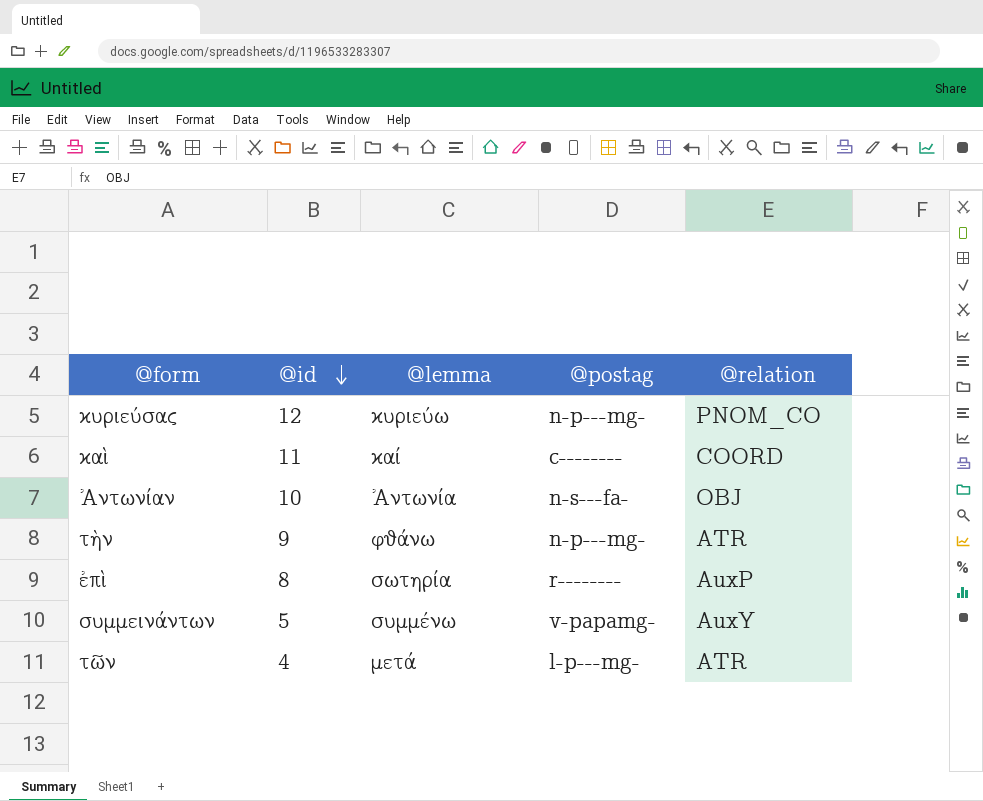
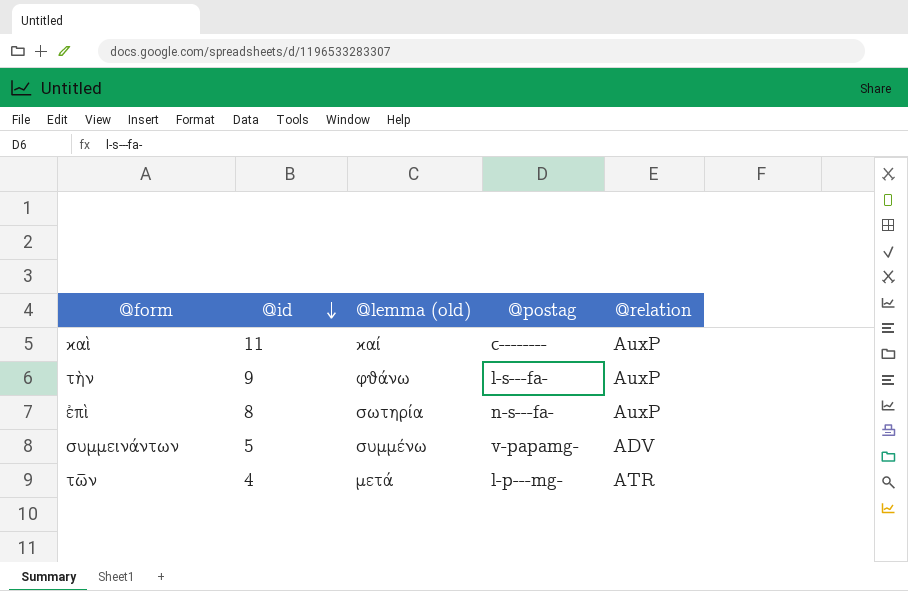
column name: @lemma -> @lemma (old)
row κυριεύσας: 12 | κυριεύω | n-p---mg- | PNOM_CO -> none
row Ἀντωνίαν: 10 | Ἀντωνία | n-s---fa- | OBJ -> none
καὶ | @relation: COORD -> AuxP
τὴν | @postag: n-p---mg- -> l-s---fa-
τὴν | @relation: ATR -> AuxP
ἐπὶ | @postag: r-------- -> n-s---fa-
συμμεινάντων | @relation: AuxY -> ADV

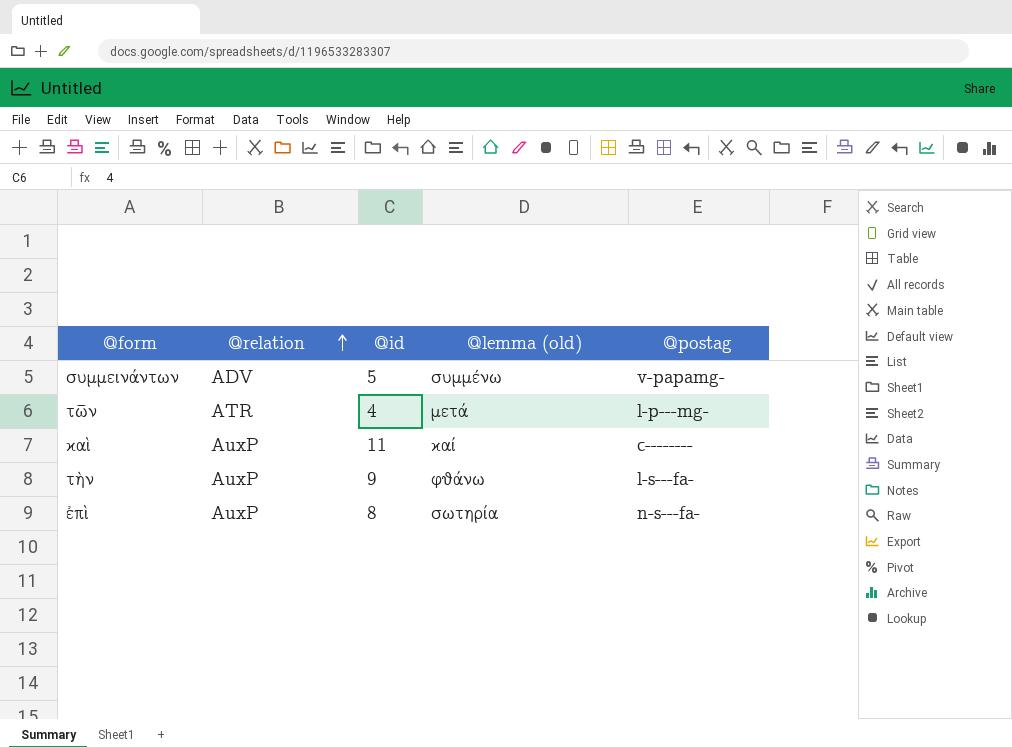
row order: @id descending -> @relation ascending
column @relation | position: 5 -> 2

